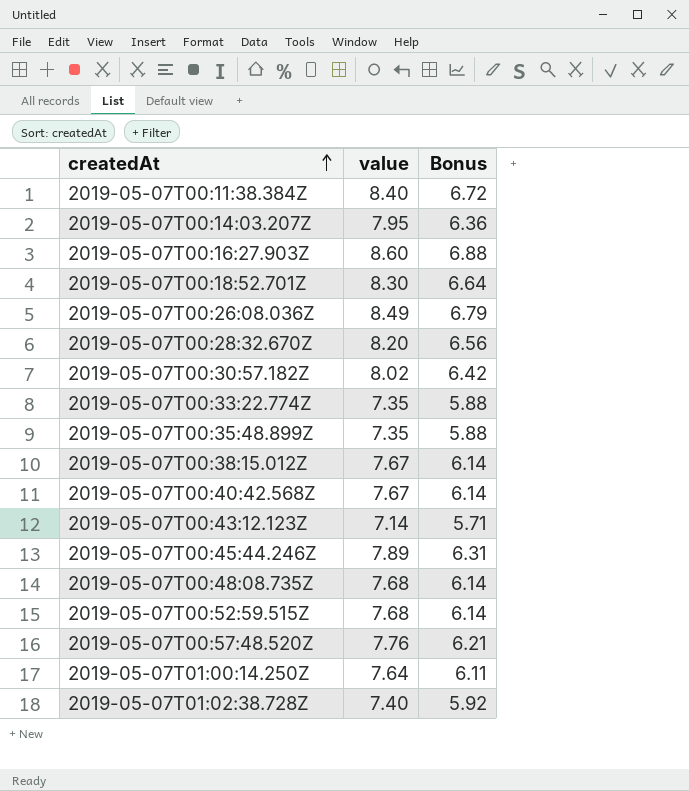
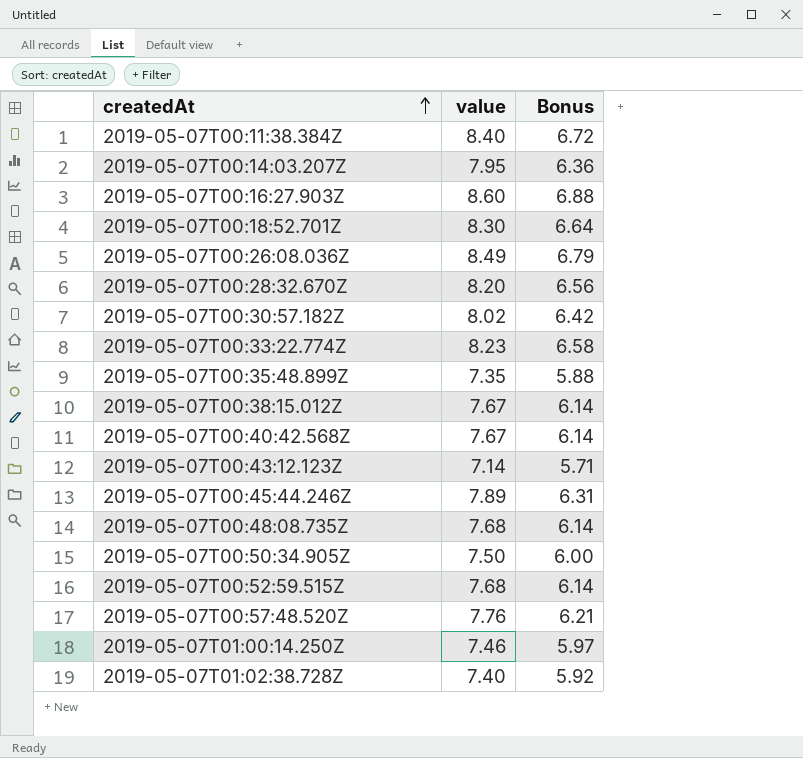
2019-05-07T00:33:22.774Z | value: 7.35 -> 8.23
2019-05-07T00:33:22.774Z | Bonus: 5.88 -> 6.58
row 2019-05-07T00:50:34.905Z: none -> 7.50 | 6.00
2019-05-07T01:00:14.250Z | value: 7.64 -> 7.46
2019-05-07T01:00:14.250Z | Bonus: 6.11 -> 5.97

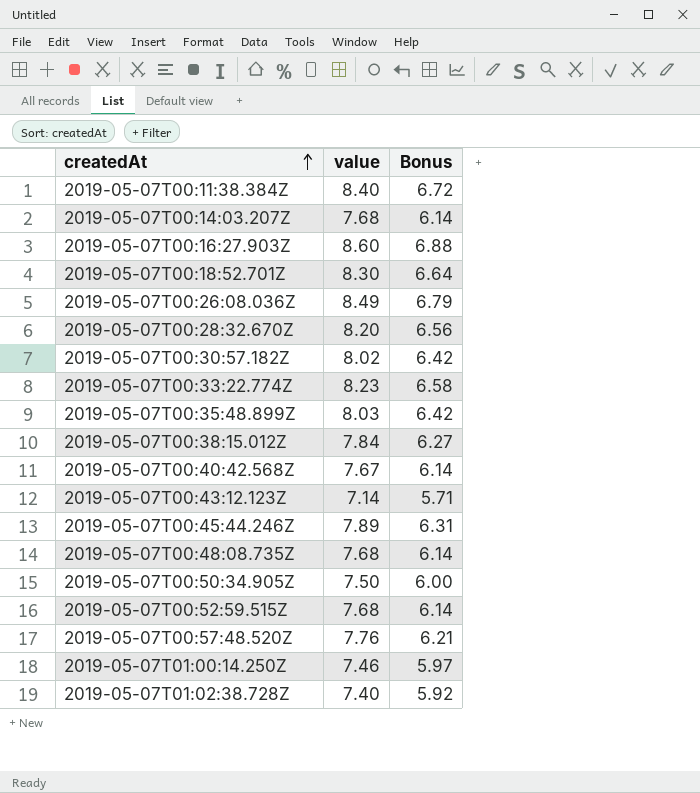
2019-05-07T00:14:03.207Z | value: 7.95 -> 7.68
2019-05-07T00:14:03.207Z | Bonus: 6.36 -> 6.14
2019-05-07T00:35:48.899Z | value: 7.35 -> 8.03
2019-05-07T00:35:48.899Z | Bonus: 5.88 -> 6.42
2019-05-07T00:38:15.012Z | value: 7.67 -> 7.84
2019-05-07T00:38:15.012Z | Bonus: 6.14 -> 6.27

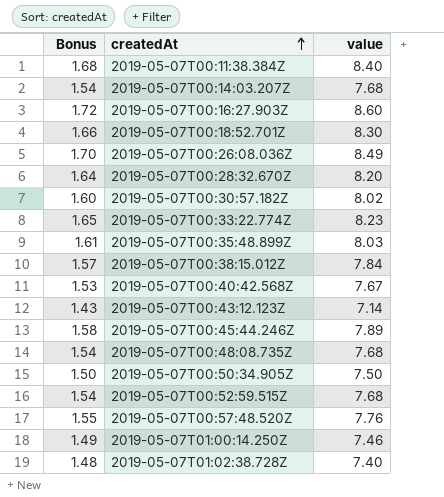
column Bonus | formula: [value] * 0.8 -> [value] * 0.2
column Bonus | position: 3 -> 1

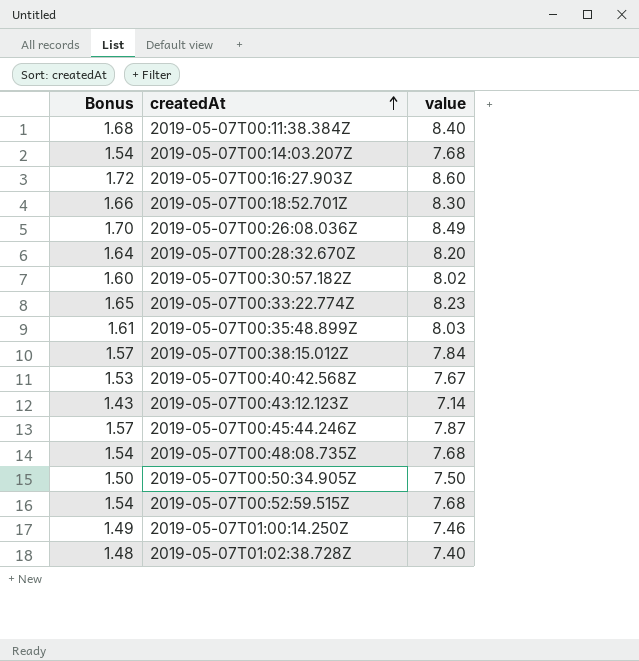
row 2019-05-07T00:57:48.520Z: 1.55 | 7.76 -> none
2019-05-07T00:45:44.246Z | Bonus: 1.58 -> 1.57
2019-05-07T00:45:44.246Z | value: 7.89 -> 7.87

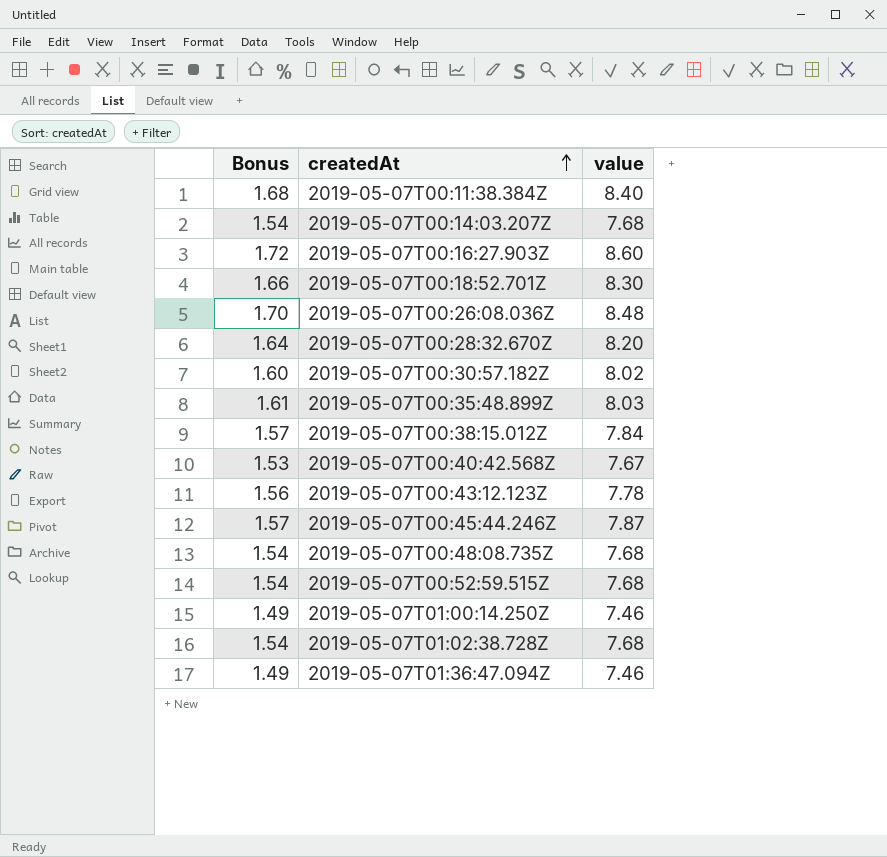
row 2019-05-07T00:33:22.774Z: 1.65 | 8.23 -> none
row 2019-05-07T00:50:34.905Z: 1.50 | 7.50 -> none
2019-05-07T00:26:08.036Z | value: 8.49 -> 8.48
2019-05-07T00:43:12.123Z | Bonus: 1.43 -> 1.56
2019-05-07T00:43:12.123Z | value: 7.14 -> 7.78
2019-05-07T01:02:38.728Z | Bonus: 1.48 -> 1.54
2019-05-07T01:02:38.728Z | value: 7.40 -> 7.68
row 2019-05-07T01:36:47.094Z: none -> 1.49 | 7.46

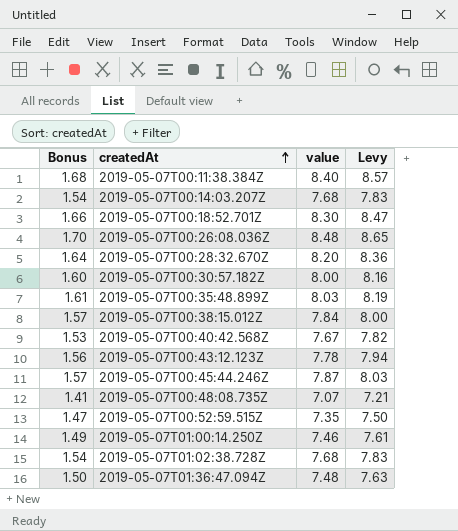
column Levy | formula: none -> [value] * 1.02
row 2019-05-07T00:16:27.903Z: 1.72 | 8.60 -> none
2019-05-07T00:30:57.182Z | value: 8.02 -> 8.00
2019-05-07T00:48:08.735Z | Bonus: 1.54 -> 1.41
2019-05-07T00:48:08.735Z | value: 7.68 -> 7.07
2019-05-07T00:52:59.515Z | Bonus: 1.54 -> 1.47
2019-05-07T00:52:59.515Z | value: 7.68 -> 7.35
2019-05-07T01:36:47.094Z | Bonus: 1.49 -> 1.50
2019-05-07T01:36:47.094Z | value: 7.46 -> 7.48

